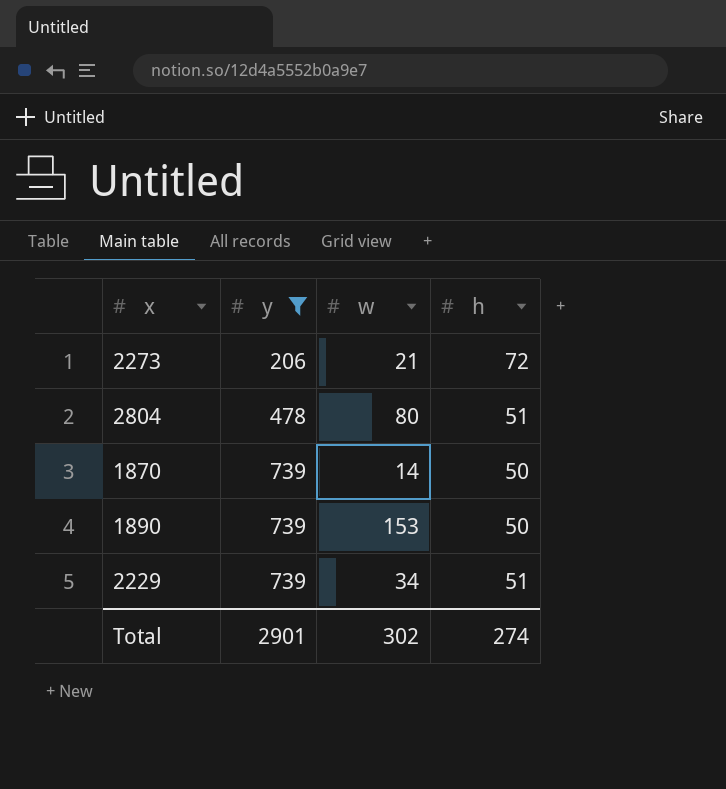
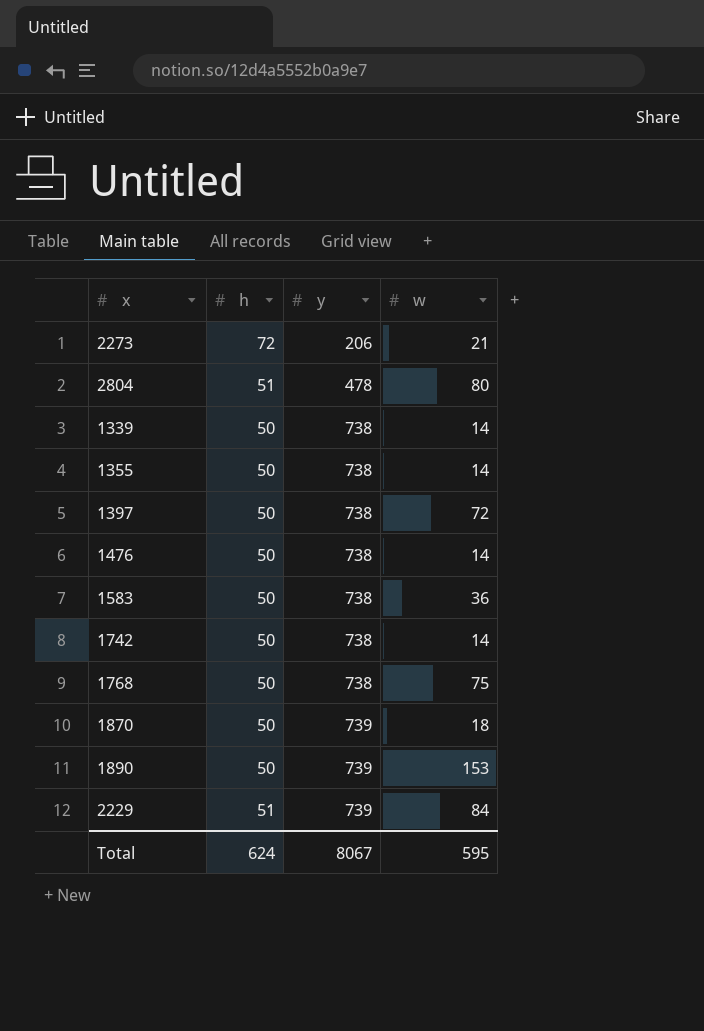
filter: y != 738 -> none
column h | position: 4 -> 2
1870 | w: 14 -> 18
2229 | w: 34 -> 84
Total | h: 274 -> 624
Total | y: 2901 -> 8067
Total | w: 302 -> 595

